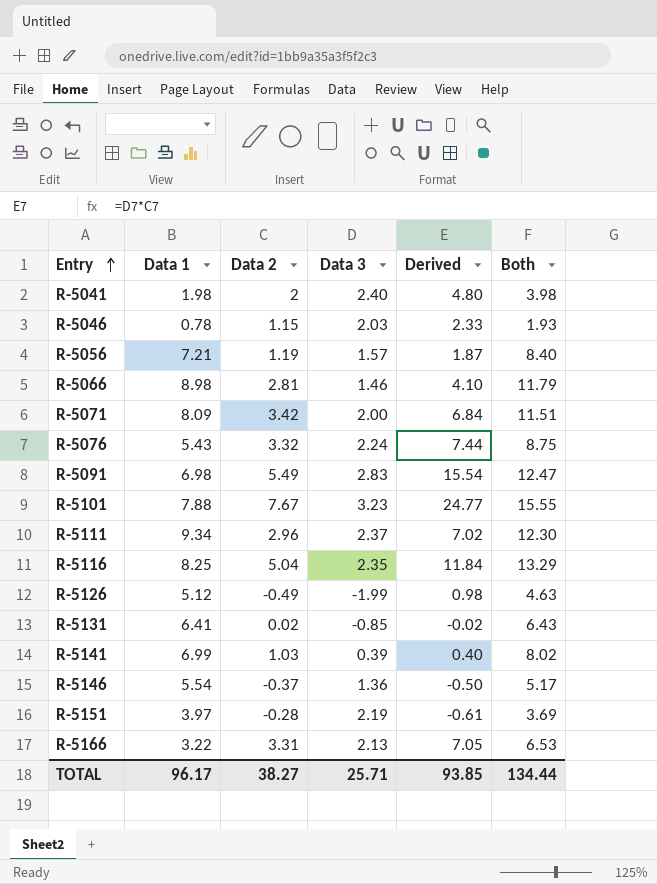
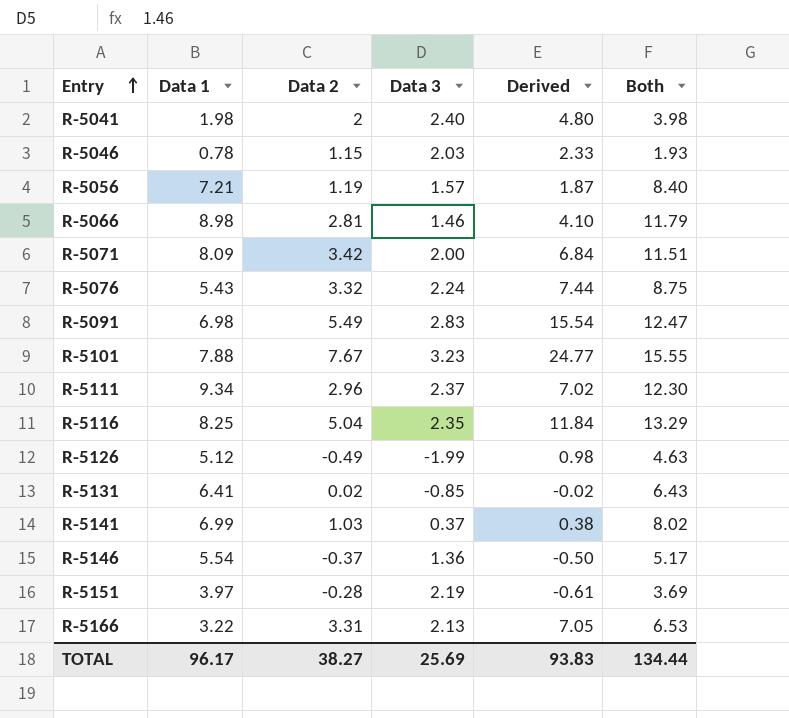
R-5141 | Data 3: 0.39 -> 0.37
R-5141 | Derived: 0.40 -> 0.38
TOTAL | Data 3: 25.71 -> 25.69
TOTAL | Derived: 93.85 -> 93.83

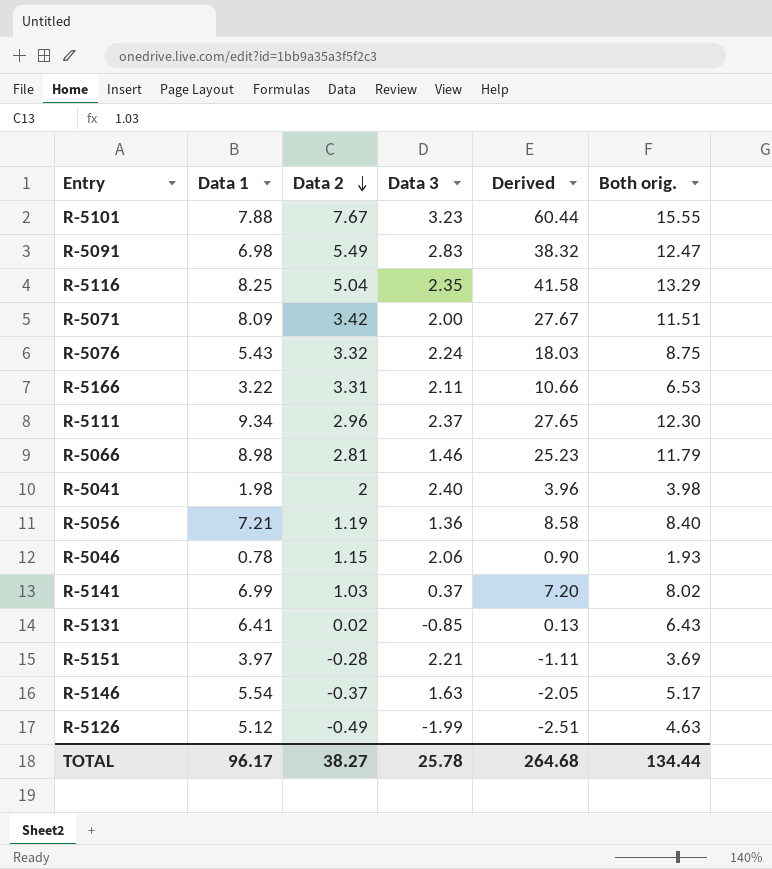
row order: Entry ascending -> Data 2 descending
column Derived | formula: [Data 2] * [Data 3] -> [Data 1] * [Data 2]
column name: Both -> Both orig.
R-5166 | Data 3: 2.13 -> 2.11
R-5056 | Data 3: 1.57 -> 1.36
R-5046 | Data 3: 2.03 -> 2.06
R-5151 | Data 3: 2.19 -> 2.21
R-5146 | Data 3: 1.36 -> 1.63
TOTAL | Data 3: 25.69 -> 25.78
TOTAL | Derived: 93.83 -> 264.68

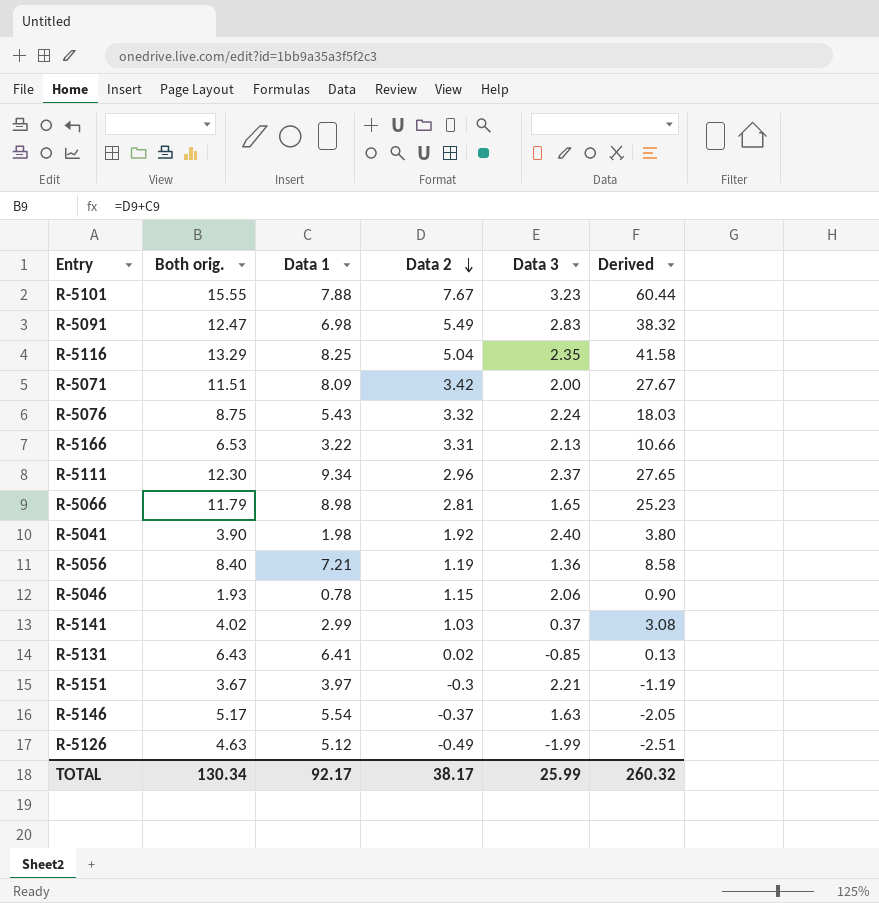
column Both orig. | position: 6 -> 2
R-5166 | Data 3: 2.11 -> 2.13
R-5066 | Data 3: 1.46 -> 1.65
R-5041 | Both orig.: 3.98 -> 3.90
R-5041 | Data 2: 2 -> 1.92
R-5041 | Derived: 3.96 -> 3.80
R-5141 | Both orig.: 8.02 -> 4.02
R-5141 | Data 1: 6.99 -> 2.99
R-5141 | Derived: 7.20 -> 3.08
R-5151 | Both orig.: 3.69 -> 3.67
R-5151 | Data 2: -0.28 -> -0.3
R-5151 | Derived: -1.11 -> -1.19
TOTAL | Both orig.: 134.44 -> 130.34
TOTAL | Data 1: 96.17 -> 92.17
TOTAL | Data 2: 38.27 -> 38.17
TOTAL | Data 3: 25.78 -> 25.99
TOTAL | Derived: 264.68 -> 260.32

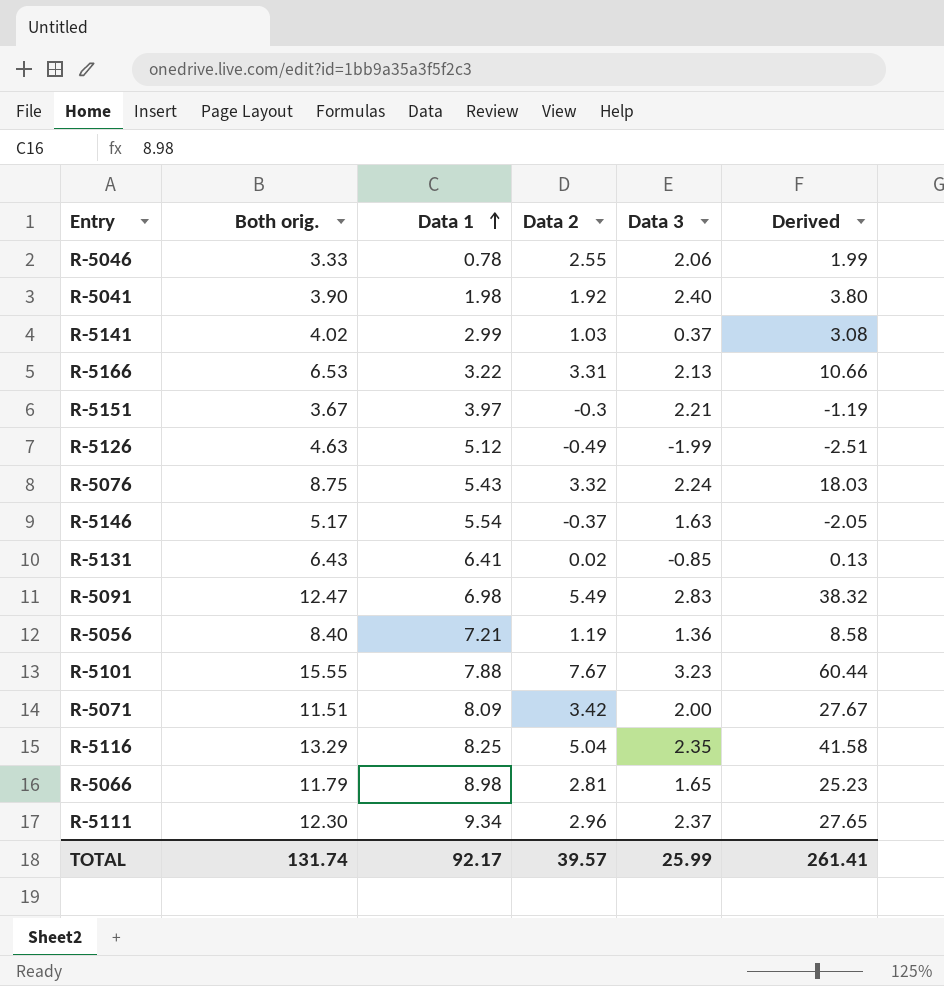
row order: Data 2 descending -> Data 1 ascending
R-5046 | Both orig.: 1.93 -> 3.33
R-5046 | Data 2: 1.15 -> 2.55
R-5046 | Derived: 0.90 -> 1.99
TOTAL | Both orig.: 130.34 -> 131.74
TOTAL | Data 2: 38.17 -> 39.57
TOTAL | Derived: 260.32 -> 261.41

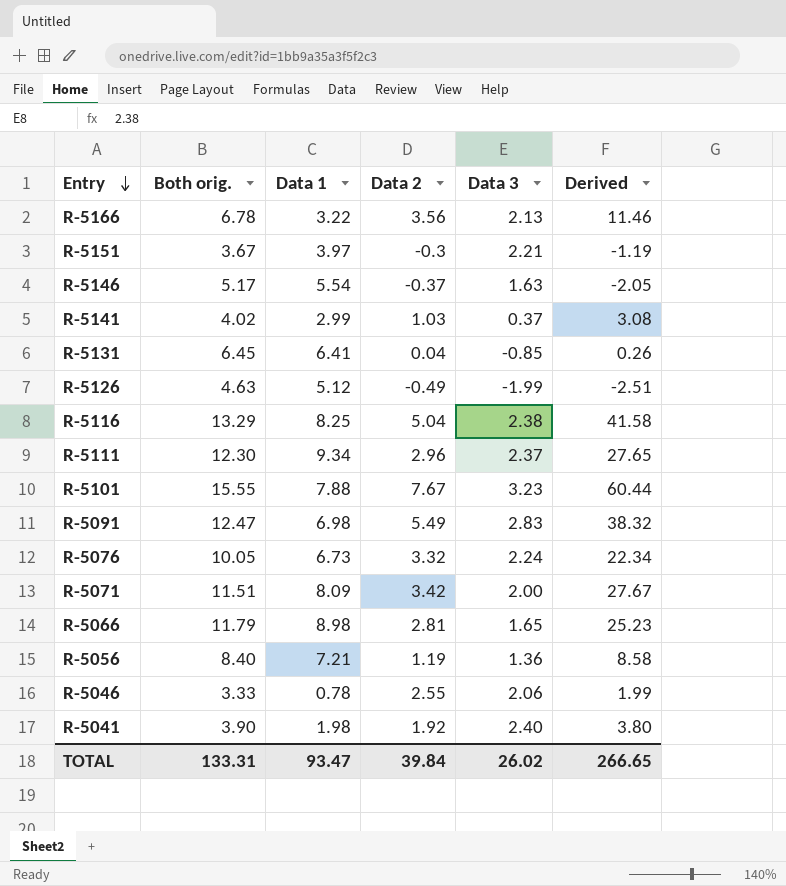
row order: Data 1 ascending -> Entry descending
R-5166 | Both orig.: 6.53 -> 6.78
R-5166 | Data 2: 3.31 -> 3.56
R-5166 | Derived: 10.66 -> 11.46
R-5131 | Both orig.: 6.43 -> 6.45
R-5131 | Data 2: 0.02 -> 0.04
R-5131 | Derived: 0.13 -> 0.26
R-5116 | Data 3: 2.35 -> 2.38
R-5076 | Both orig.: 8.75 -> 10.05
R-5076 | Data 1: 5.43 -> 6.73
R-5076 | Derived: 18.03 -> 22.34
TOTAL | Both orig.: 131.74 -> 133.31
TOTAL | Data 1: 92.17 -> 93.47
TOTAL | Data 2: 39.57 -> 39.84
TOTAL | Data 3: 25.99 -> 26.02
TOTAL | Derived: 261.41 -> 266.65

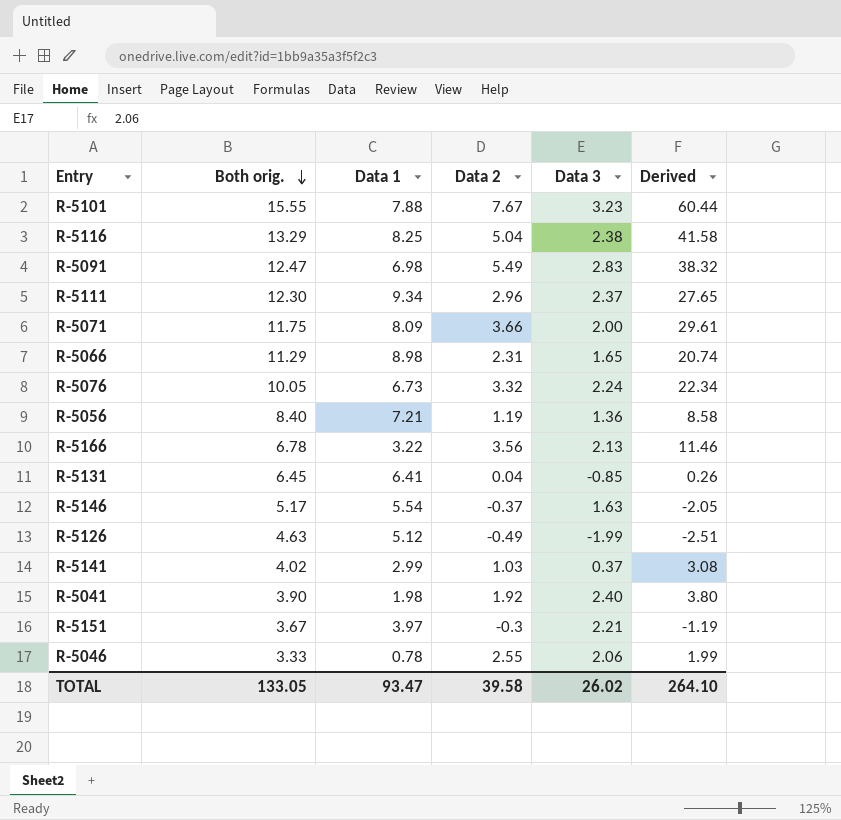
row order: Entry descending -> Both orig. descending
R-5071 | Both orig.: 11.51 -> 11.75
R-5071 | Data 2: 3.42 -> 3.66
R-5071 | Derived: 27.67 -> 29.61
R-5066 | Both orig.: 11.79 -> 11.29
R-5066 | Data 2: 2.81 -> 2.31
R-5066 | Derived: 25.23 -> 20.74
TOTAL | Both orig.: 133.31 -> 133.05
TOTAL | Data 2: 39.84 -> 39.58
TOTAL | Derived: 266.65 -> 264.10

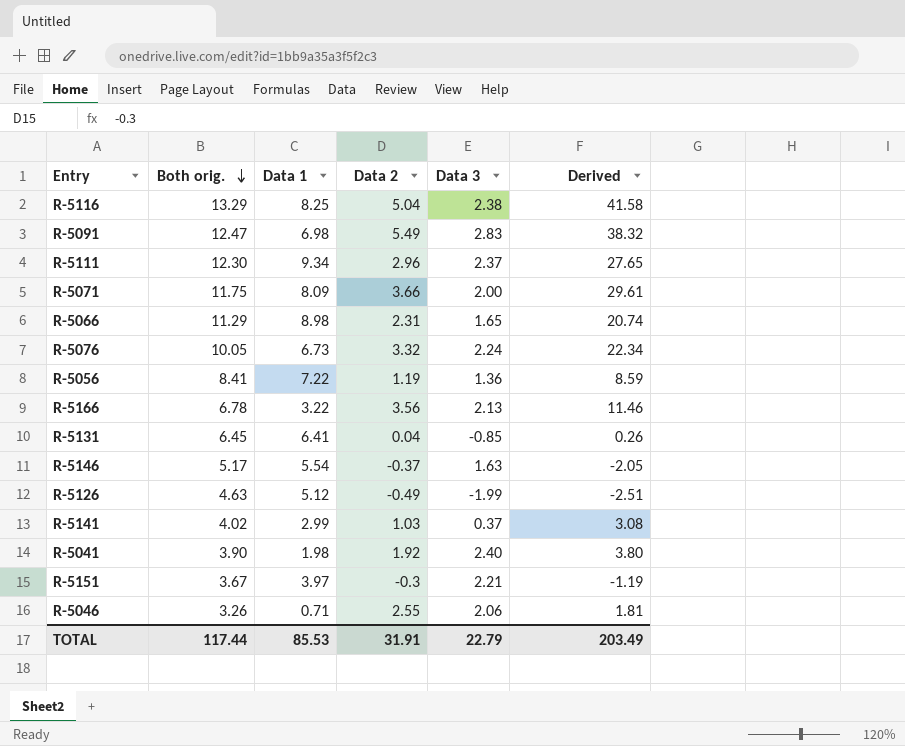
row R-5101: 15.55 | 7.88 | 7.67 | 3.23 | 60.44 -> none
R-5056 | Both orig.: 8.40 -> 8.41
R-5056 | Data 1: 7.21 -> 7.22
R-5056 | Derived: 8.58 -> 8.59
R-5046 | Both orig.: 3.33 -> 3.26
R-5046 | Data 1: 0.78 -> 0.71
R-5046 | Derived: 1.99 -> 1.81
TOTAL | Both orig.: 133.05 -> 117.44
TOTAL | Data 1: 93.47 -> 85.53
TOTAL | Data 2: 39.58 -> 31.91
TOTAL | Data 3: 26.02 -> 22.79
TOTAL | Derived: 264.10 -> 203.49

